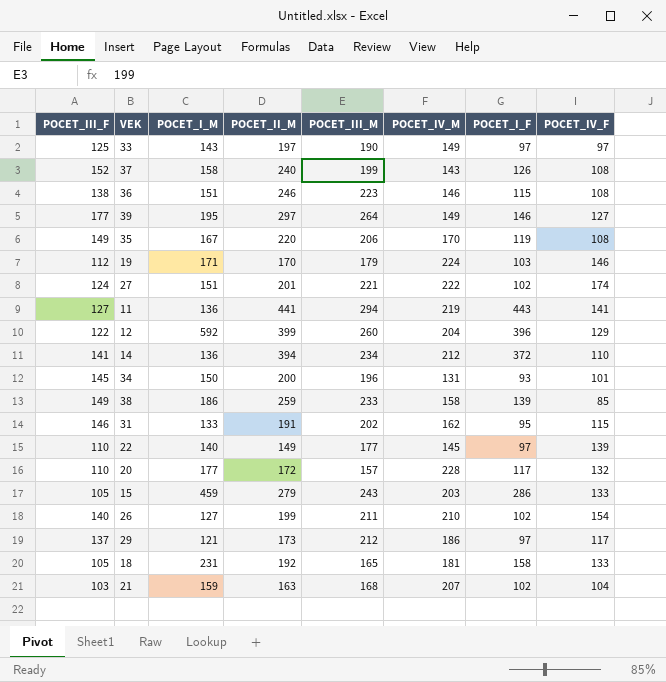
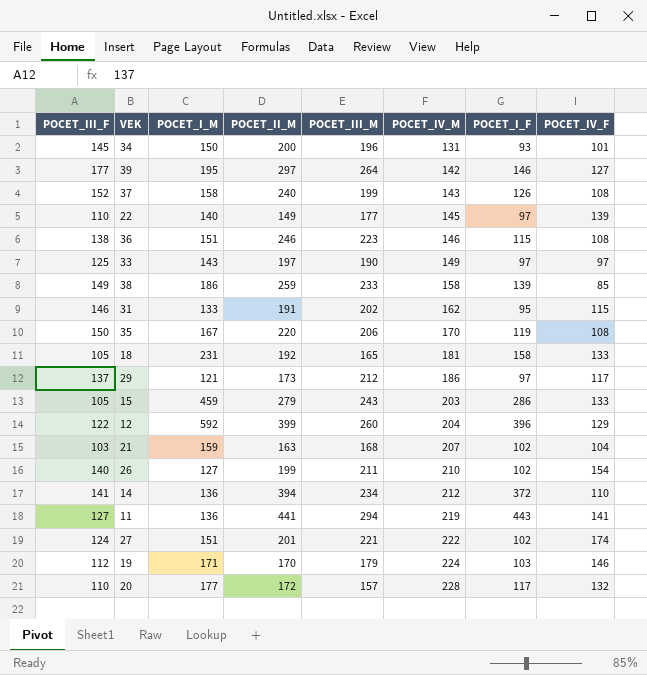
row order: none -> POCET_IV_M ascending
39 | POCET_IV_M: 149 -> 142
35 | POCET_III_F: 149 -> 150

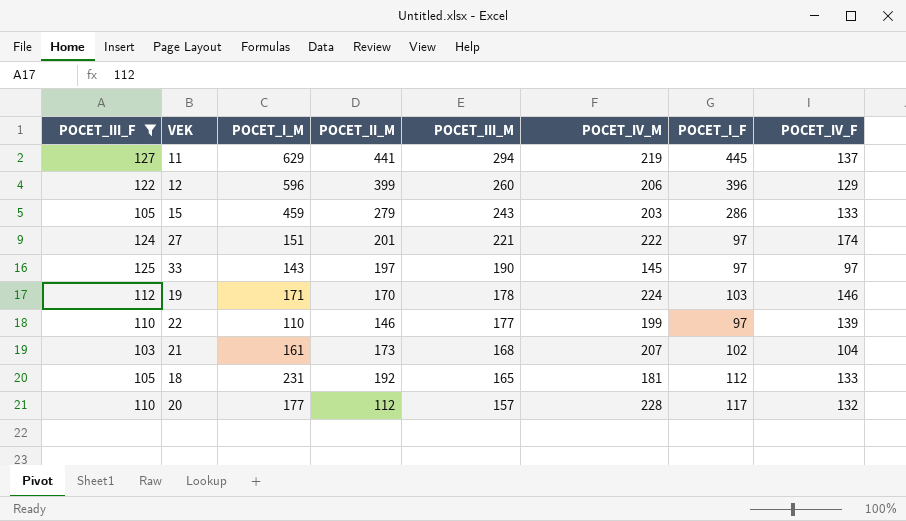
filter: none -> POCET_III_F <= 127
row order: POCET_IV_M ascending -> POCET_III_M descending
11 | POCET_I_M: 136 -> 629
11 | POCET_I_F: 443 -> 445
11 | POCET_IV_F: 141 -> 137
12 | POCET_I_M: 592 -> 596
12 | POCET_IV_M: 204 -> 206
27 | POCET_I_F: 102 -> 97
33 | POCET_IV_M: 149 -> 145
19 | POCET_III_M: 179 -> 178
22 | POCET_I_M: 140 -> 110
22 | POCET_II_M: 149 -> 146
22 | POCET_IV_M: 145 -> 199
21 | POCET_I_M: 159 -> 161
21 | POCET_II_M: 163 -> 173
18 | POCET_I_F: 158 -> 112
20 | POCET_II_M: 172 -> 112

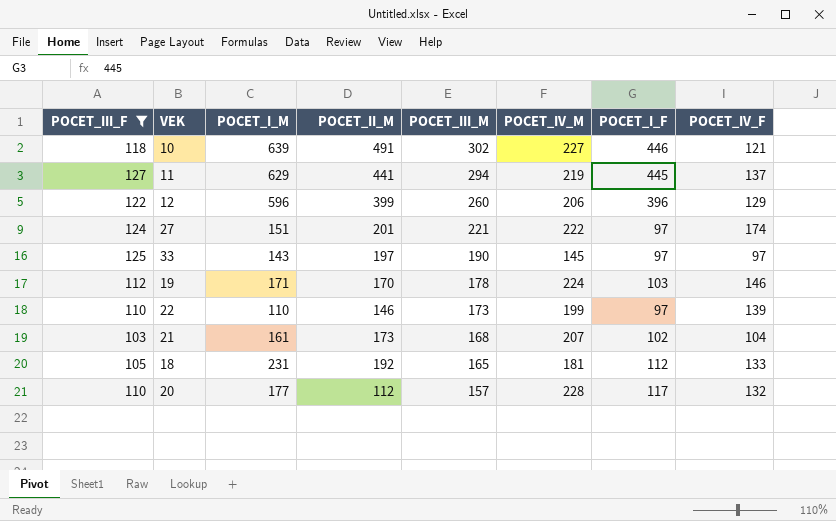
row 15: 105 | 459 | 279 | 243 | 203 | 286 | 133 -> none
row 10: none -> 118 | 639 | 491 | 302 | 227 | 446 | 121
22 | POCET_III_M: 177 -> 173

